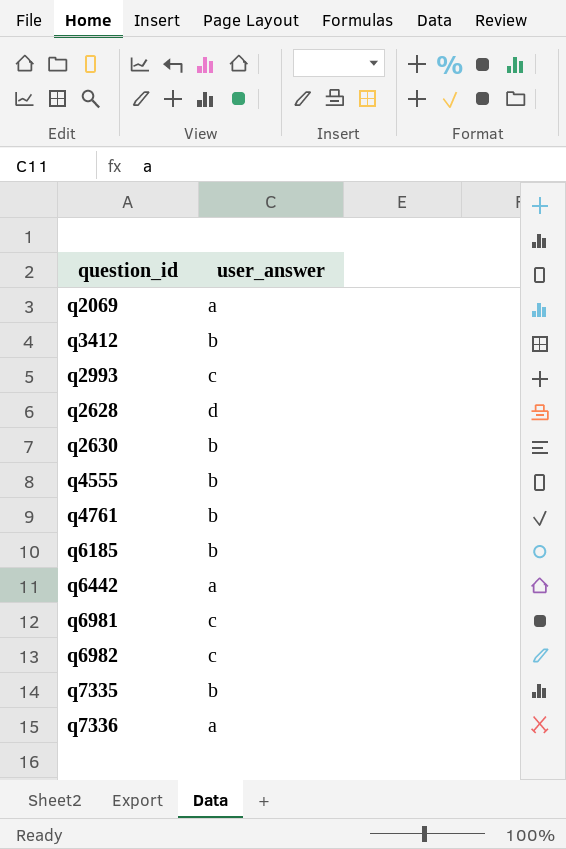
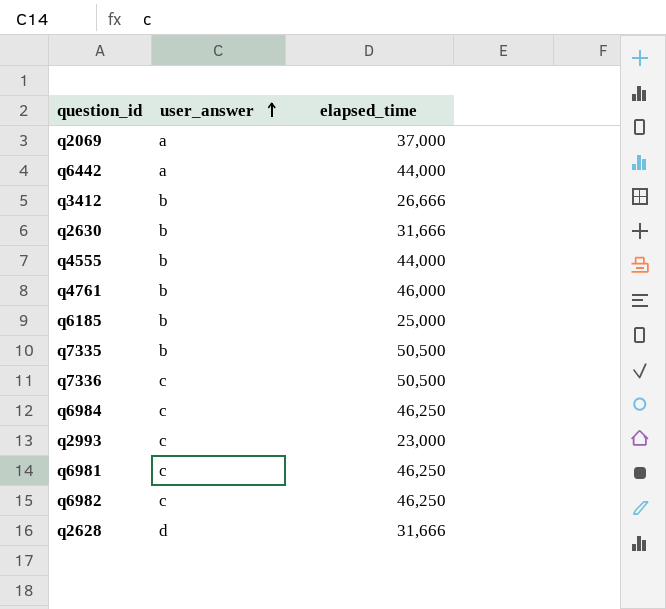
row order: none -> user_answer ascending
column elapsed_time | position: none -> 3
q7336 | user_answer: a -> c
row q6984: none -> c | 46,250

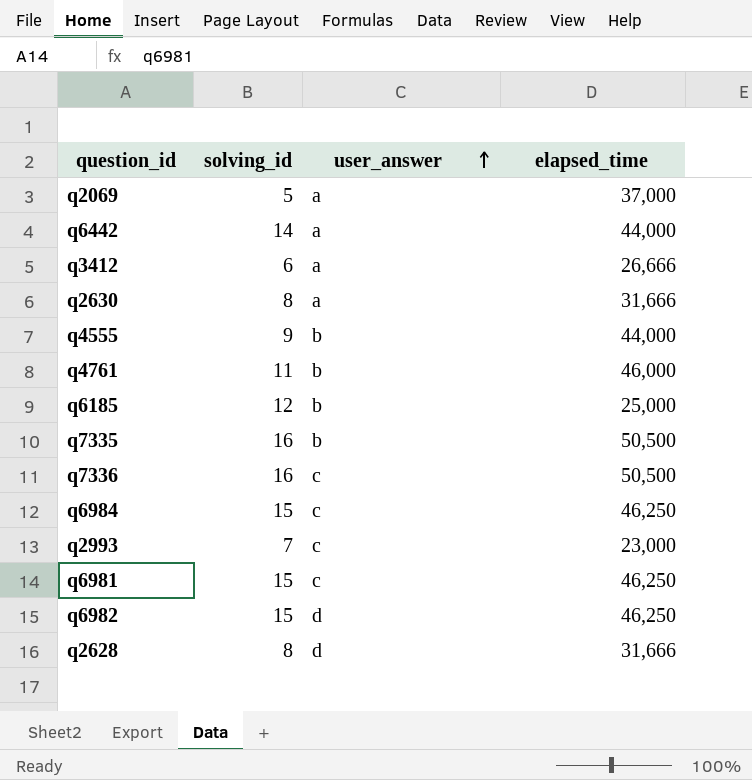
column solving_id | position: none -> 2
q3412 | user_answer: b -> a
q2630 | user_answer: b -> a
q6982 | user_answer: c -> d

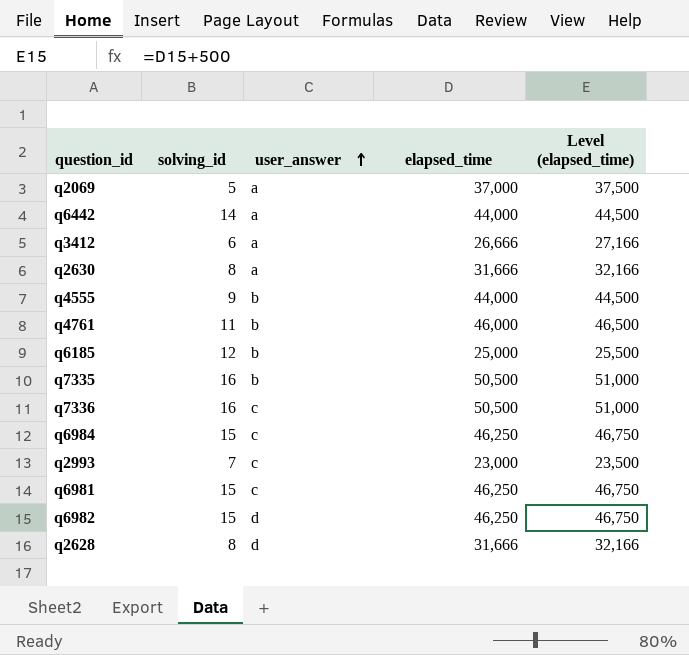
column Level (elapsed_time) | formula: none -> [elapsed_time] + 500

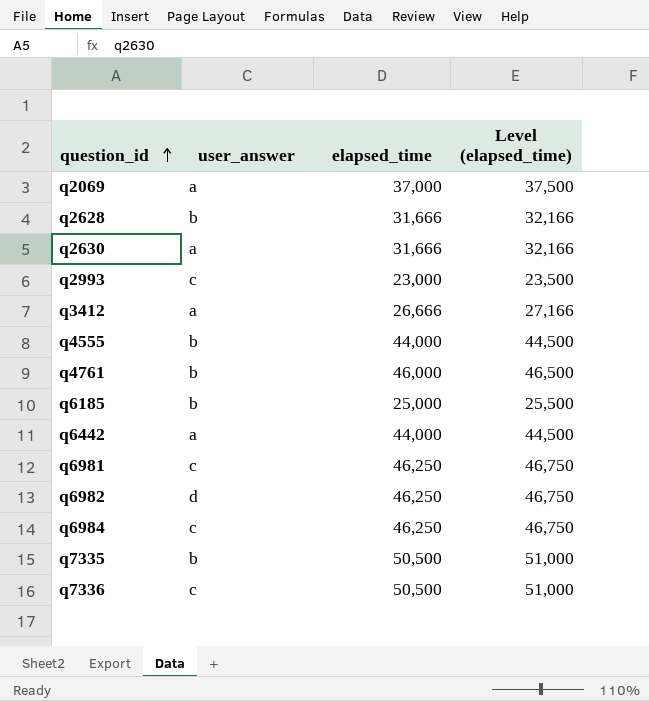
row order: user_answer ascending -> question_id ascending
column solving_id | position: 2 -> none
q2628 | user_answer: d -> b

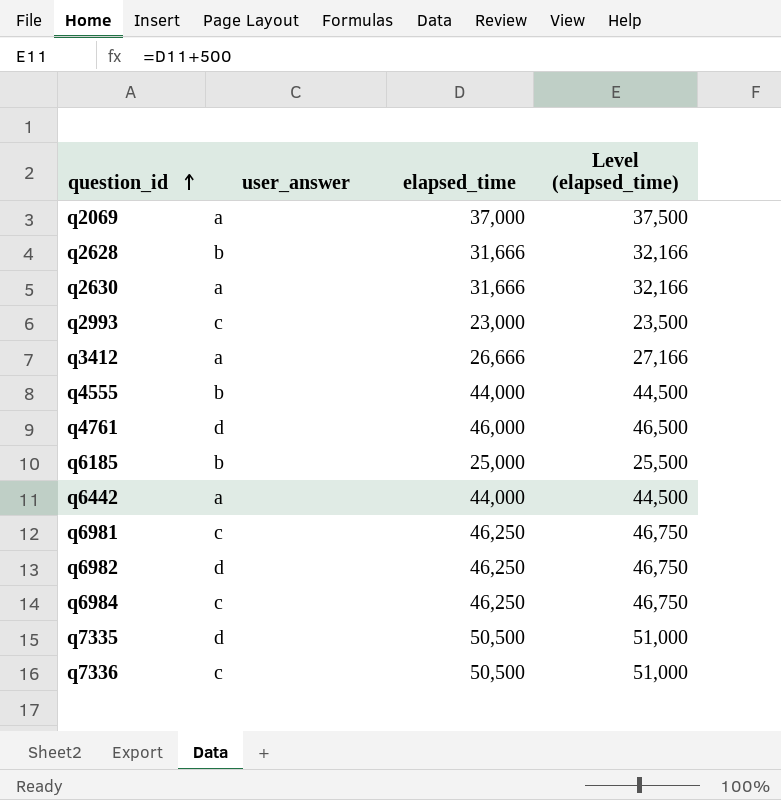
q4761 | user_answer: b -> d
q7335 | user_answer: b -> d

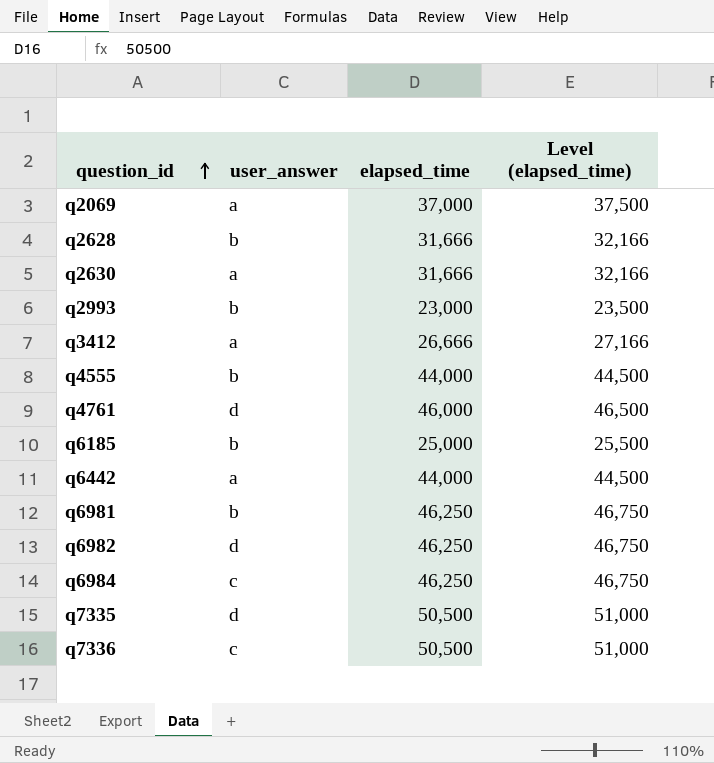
q2993 | user_answer: c -> b
q6981 | user_answer: c -> b

